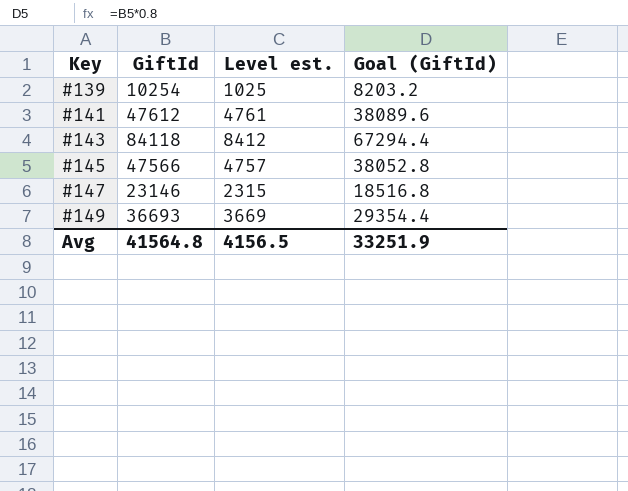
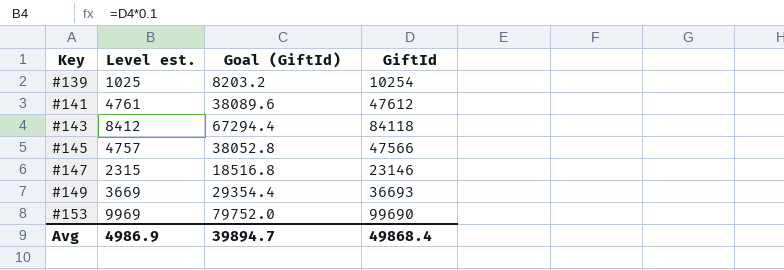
column GiftId | position: 2 -> 4
row #153: none -> 9969 | 79752.0 | 99690
Avg | Level est.: 4156.5 -> 4986.9
Avg | Goal (GiftId): 33251.9 -> 39894.7
Avg | GiftId: 41564.8 -> 49868.4

